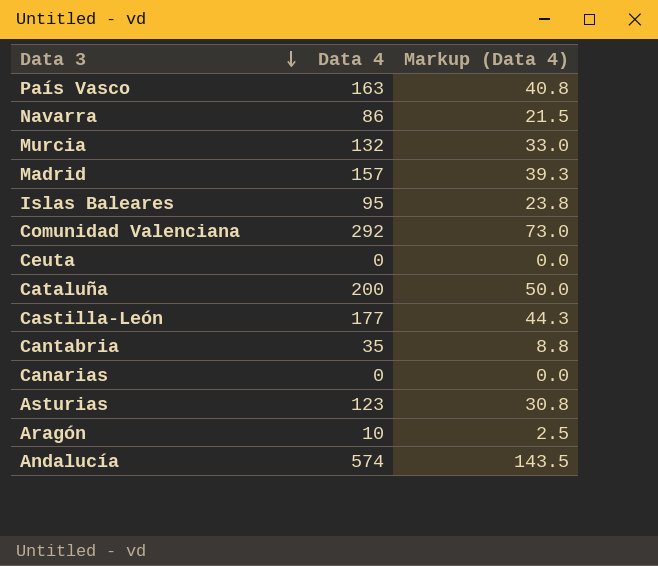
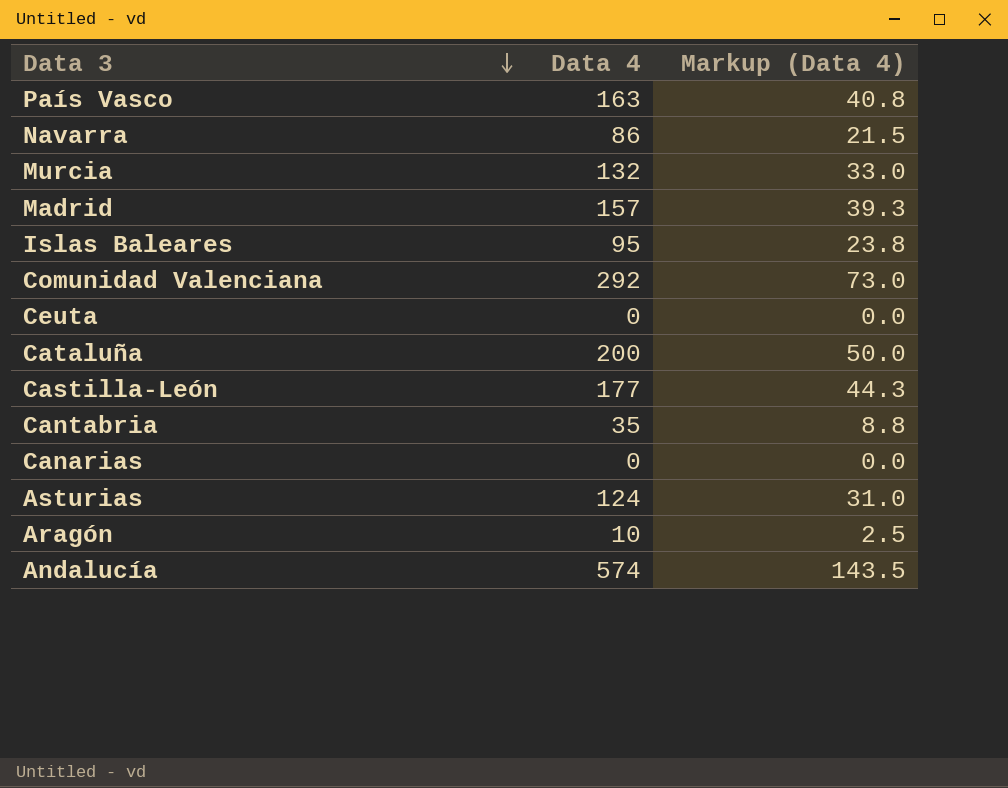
Asturias | Data 4: 123 -> 124
Asturias | Markup (Data 4): 30.8 -> 31.0

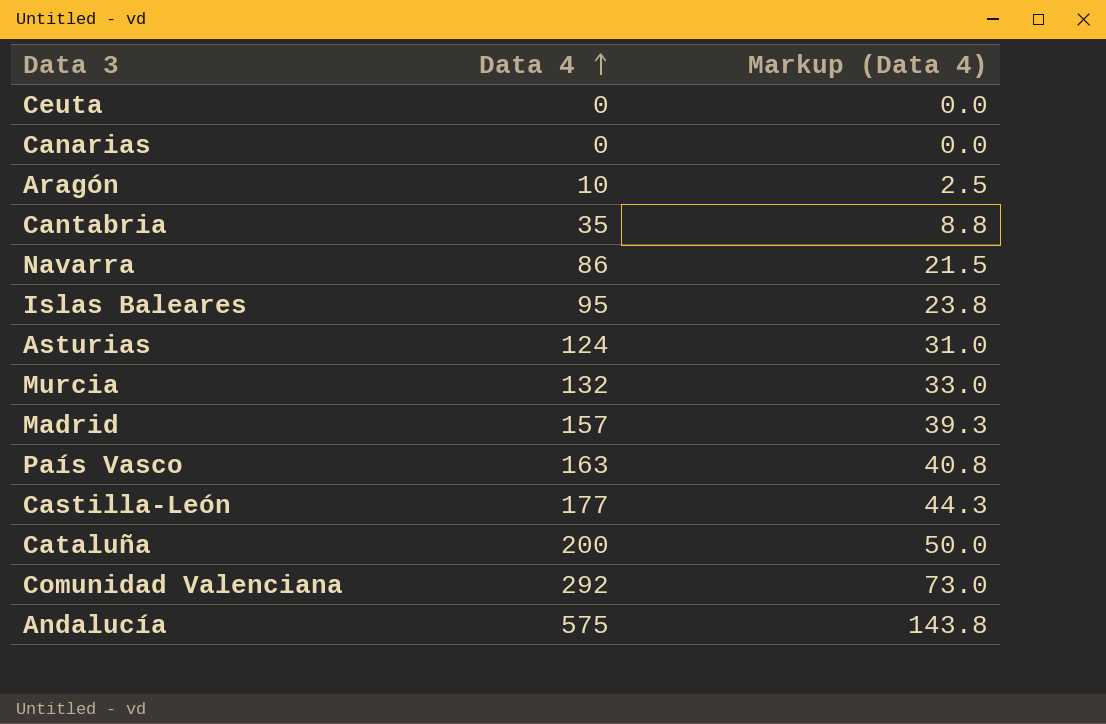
row order: Data 3 descending -> Data 4 ascending
Andalucía | Data 4: 574 -> 575
Andalucía | Markup (Data 4): 143.5 -> 143.8

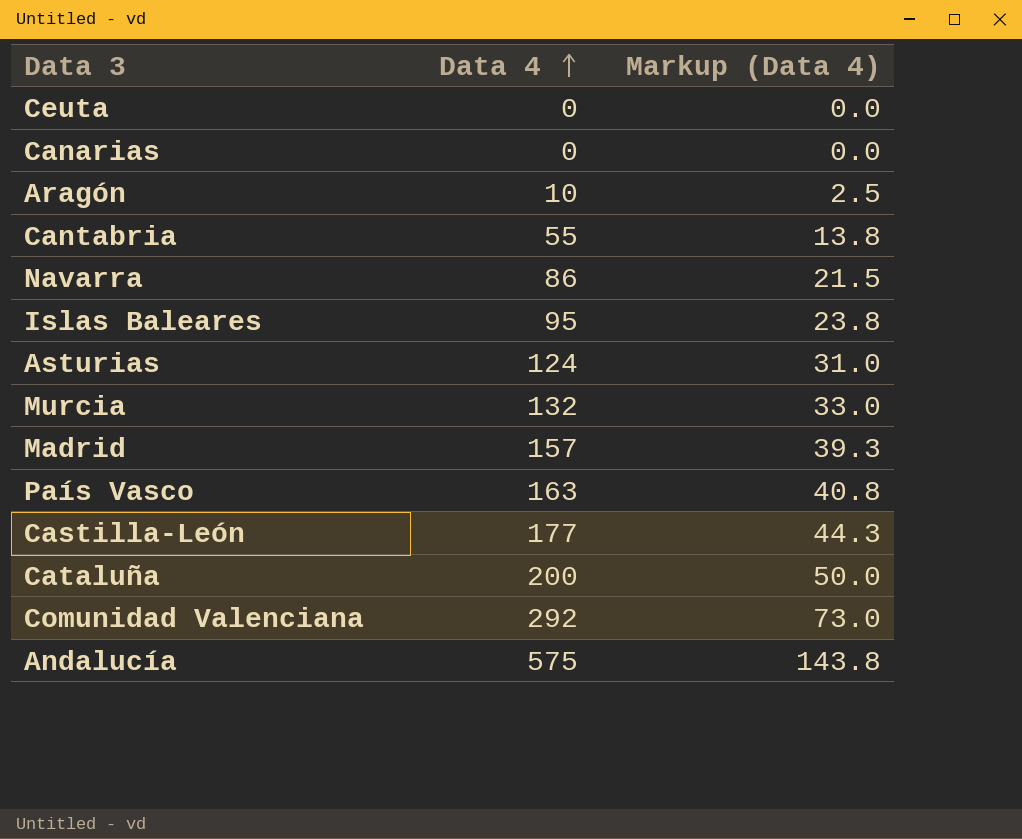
Cantabria | Data 4: 35 -> 55
Cantabria | Markup (Data 4): 8.8 -> 13.8

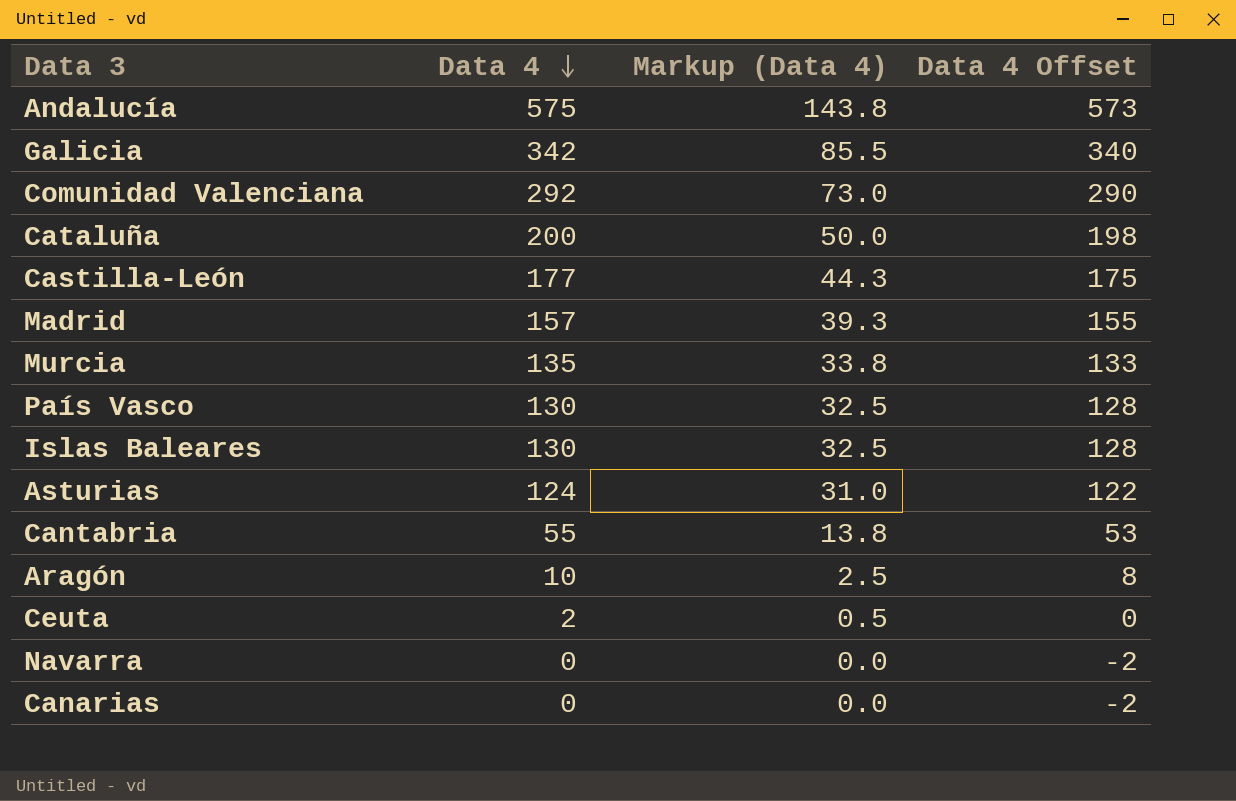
row order: Data 4 ascending -> Data 4 descending
column Data 4 Offset | formula: none -> [Data 4] - 2
row Galicia: none -> 342 | 85.5 | 340
Murcia | Data 4: 132 -> 135
Murcia | Markup (Data 4): 33.0 -> 33.8
País Vasco | Data 4: 163 -> 130
País Vasco | Markup (Data 4): 40.8 -> 32.5
Islas Baleares | Data 4: 95 -> 130
Islas Baleares | Markup (Data 4): 23.8 -> 32.5
Ceuta | Data 4: 0 -> 2
Ceuta | Markup (Data 4): 0.0 -> 0.5
Navarra | Data 4: 86 -> 0
Navarra | Markup (Data 4): 21.5 -> 0.0

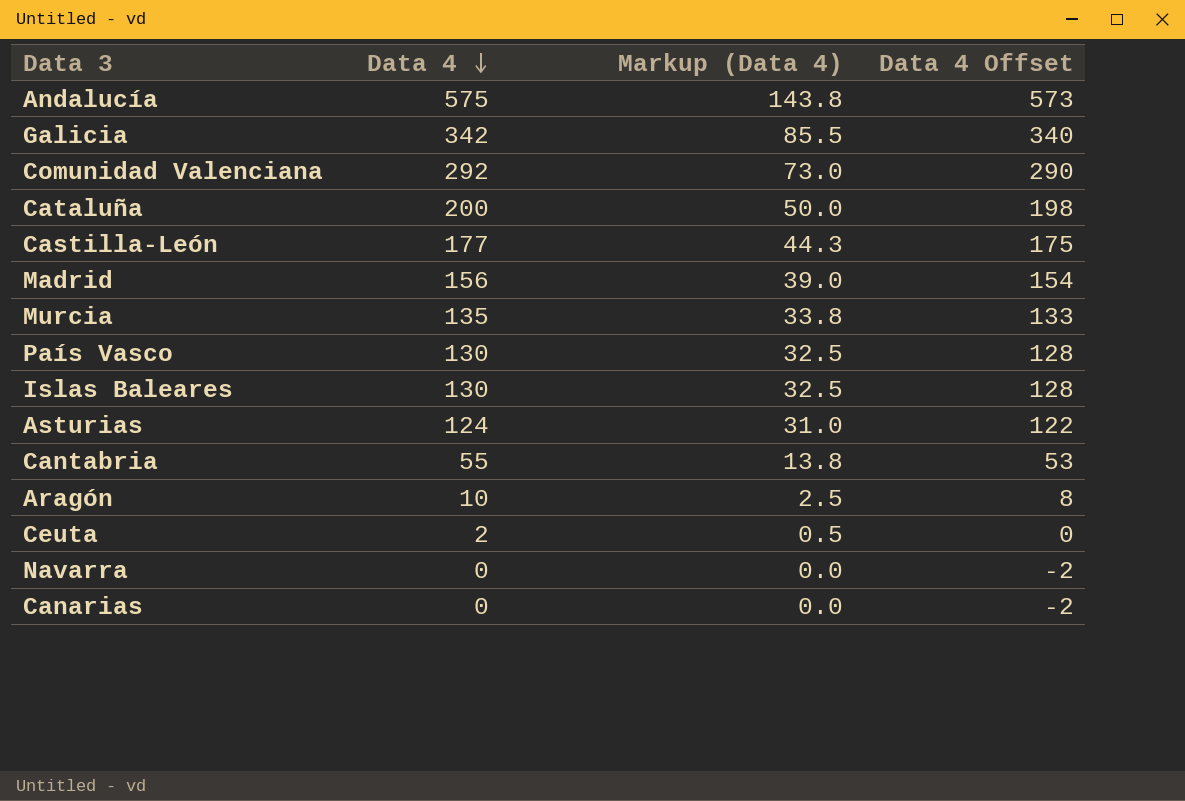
Madrid | Data 4: 157 -> 156
Madrid | Markup (Data 4): 39.3 -> 39.0
Madrid | Data 4 Offset: 155 -> 154

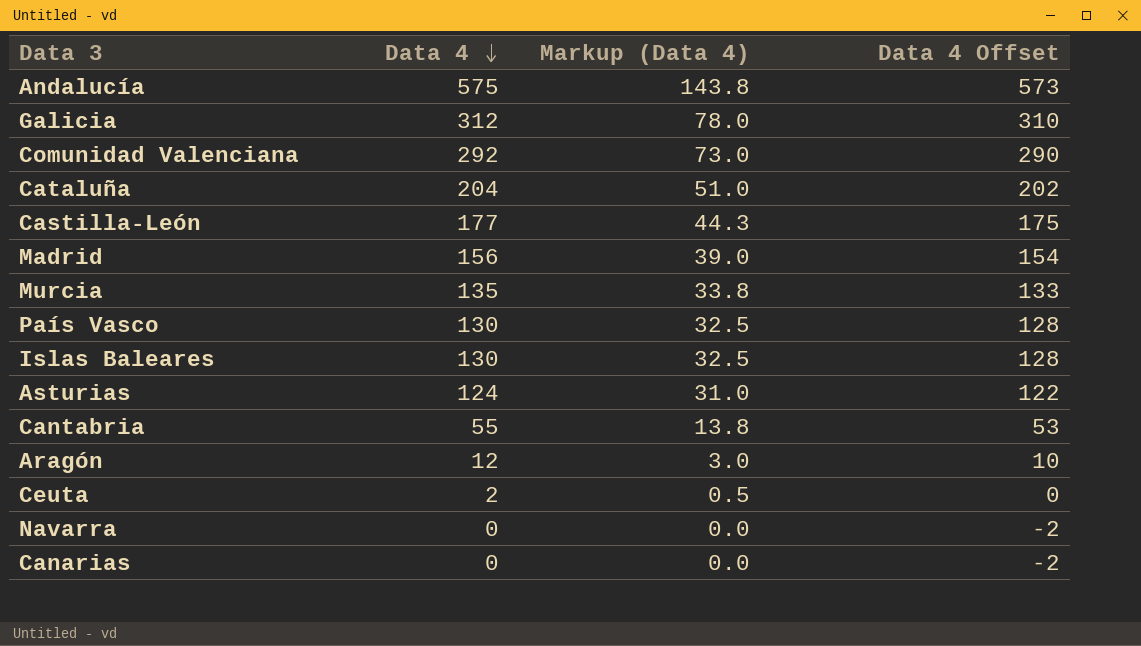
Galicia | Data 4: 342 -> 312
Galicia | Markup (Data 4): 85.5 -> 78.0
Galicia | Data 4 Offset: 340 -> 310
Cataluña | Data 4: 200 -> 204
Cataluña | Markup (Data 4): 50.0 -> 51.0
Cataluña | Data 4 Offset: 198 -> 202
Aragón | Data 4: 10 -> 12
Aragón | Markup (Data 4): 2.5 -> 3.0
Aragón | Data 4 Offset: 8 -> 10

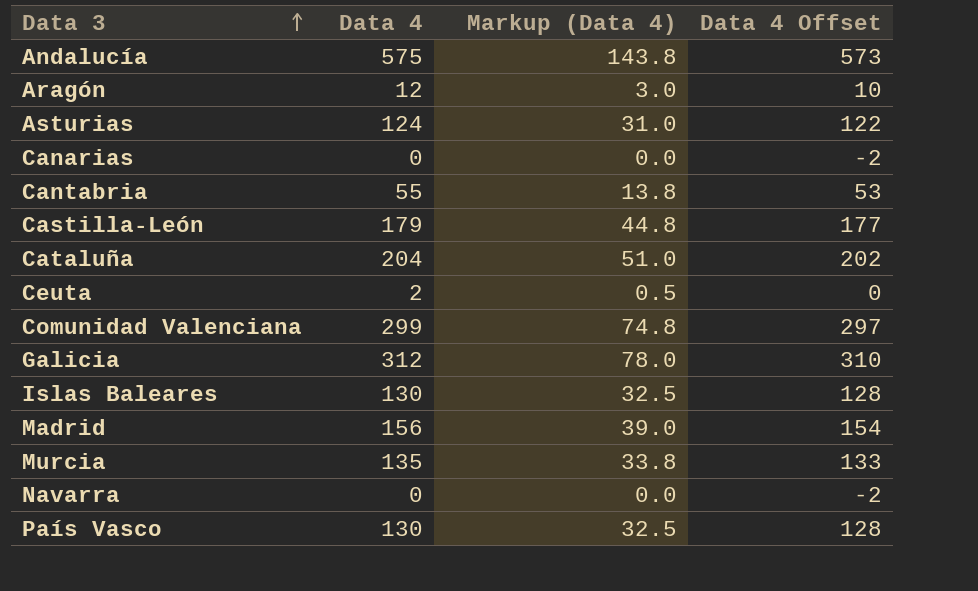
row order: Data 4 descending -> Data 3 ascending
Castilla-León | Data 4: 177 -> 179
Castilla-León | Markup (Data 4): 44.3 -> 44.8
Castilla-León | Data 4 Offset: 175 -> 177
Comunidad Valenciana | Data 4: 292 -> 299
Comunidad Valenciana | Markup (Data 4): 73.0 -> 74.8
Comunidad Valenciana | Data 4 Offset: 290 -> 297

